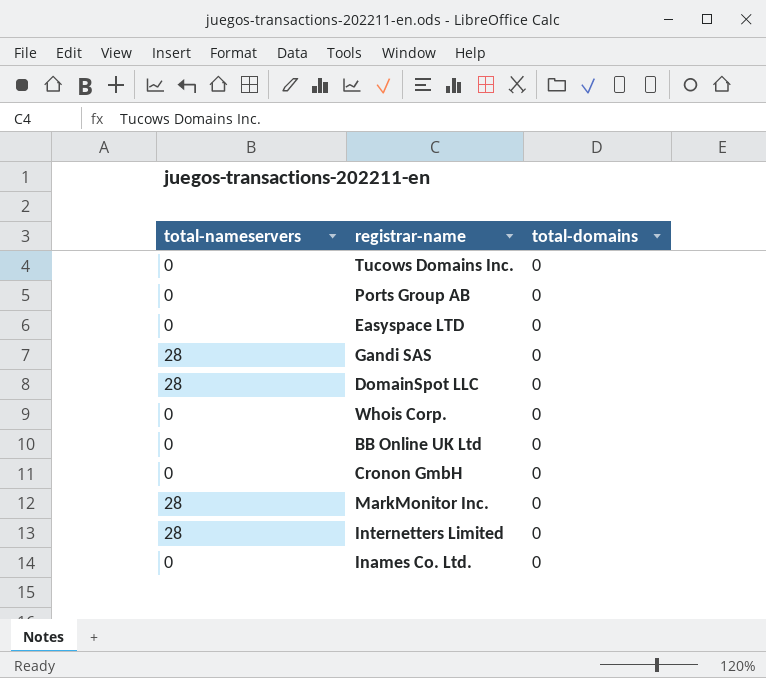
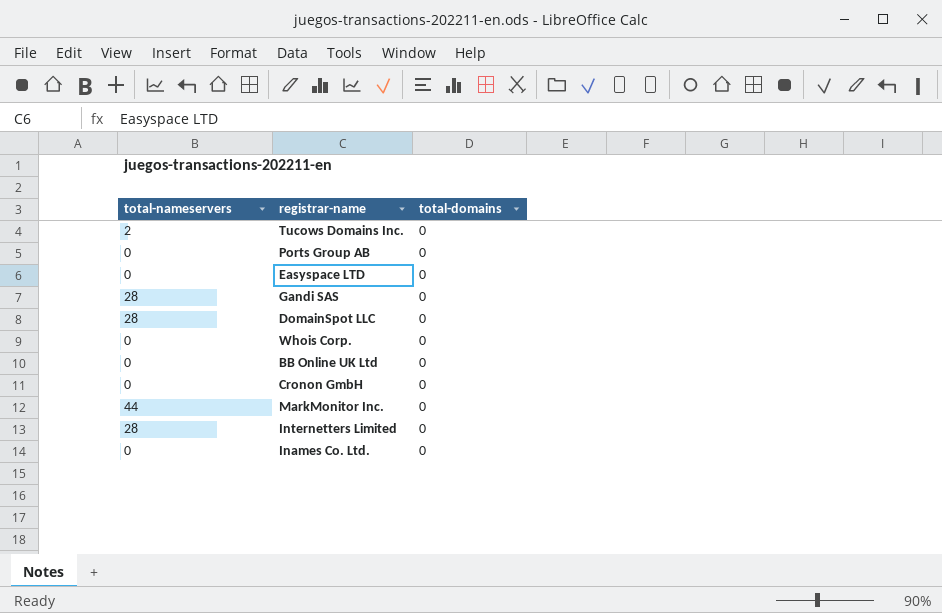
Tucows Domains Inc. | total-nameservers: 0 -> 2
MarkMonitor Inc. | total-nameservers: 28 -> 44

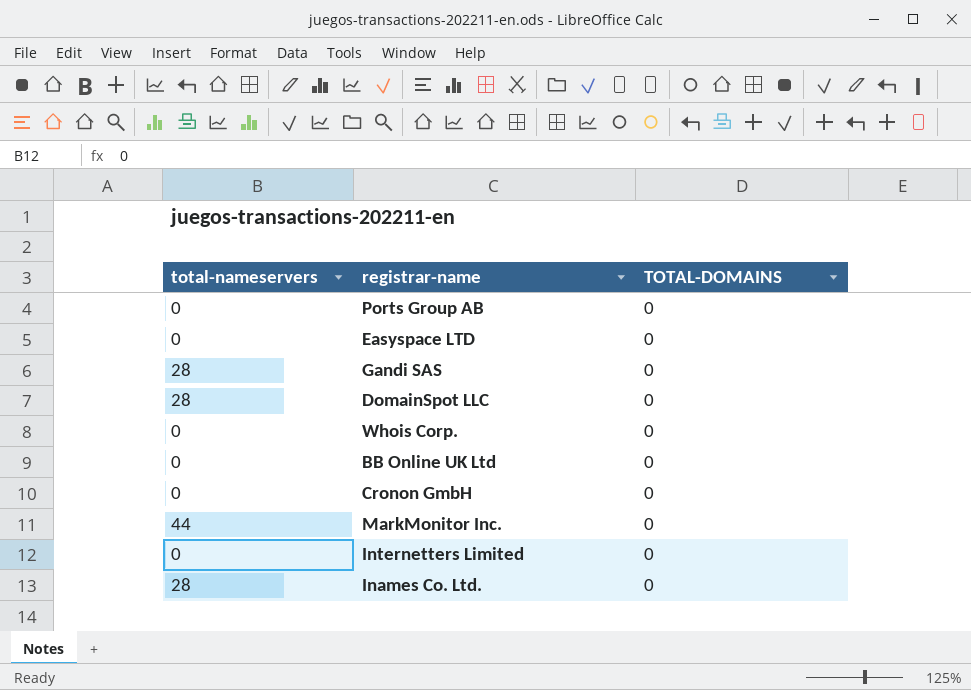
column name: total-domains -> TOTAL-DOMAINS
row Tucows Domains Inc.: 2 | 0 -> none
Internetters Limited | total-nameservers: 28 -> 0
Inames Co. Ltd. | total-nameservers: 0 -> 28

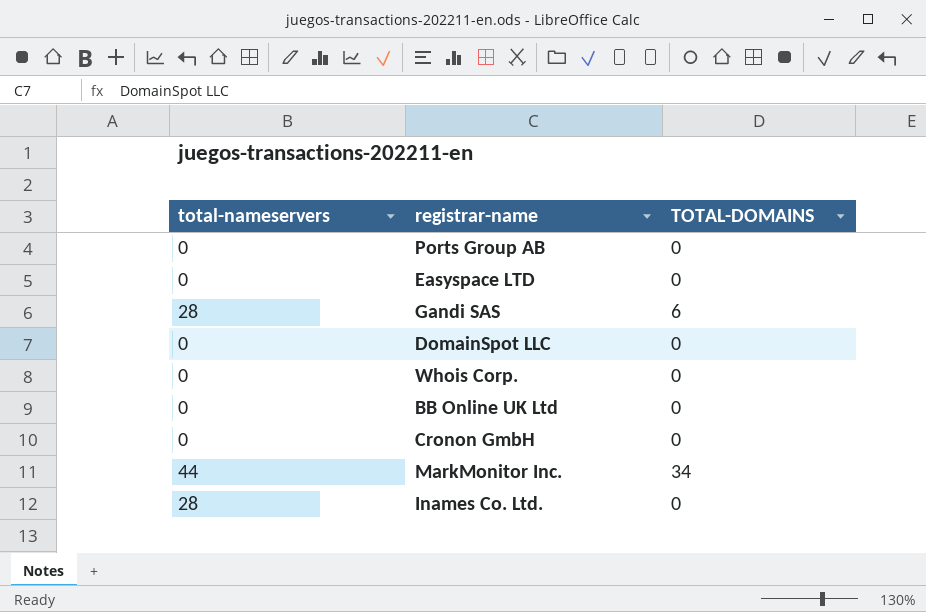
row Internetters Limited: 0 | 0 -> none
Gandi SAS | TOTAL-DOMAINS: 0 -> 6
DomainSpot LLC | total-nameservers: 28 -> 0
MarkMonitor Inc. | TOTAL-DOMAINS: 0 -> 34

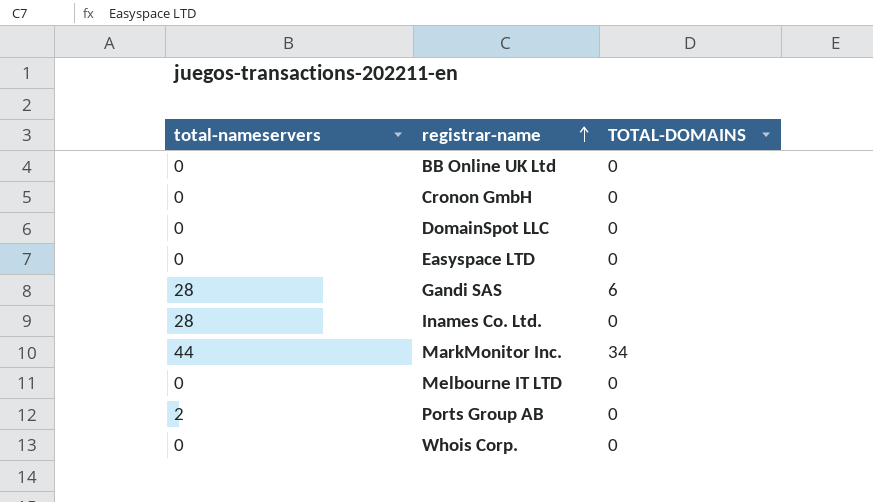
row order: none -> registrar-name ascending
row Melbourne IT LTD: none -> 0 | 0
Ports Group AB | total-nameservers: 0 -> 2

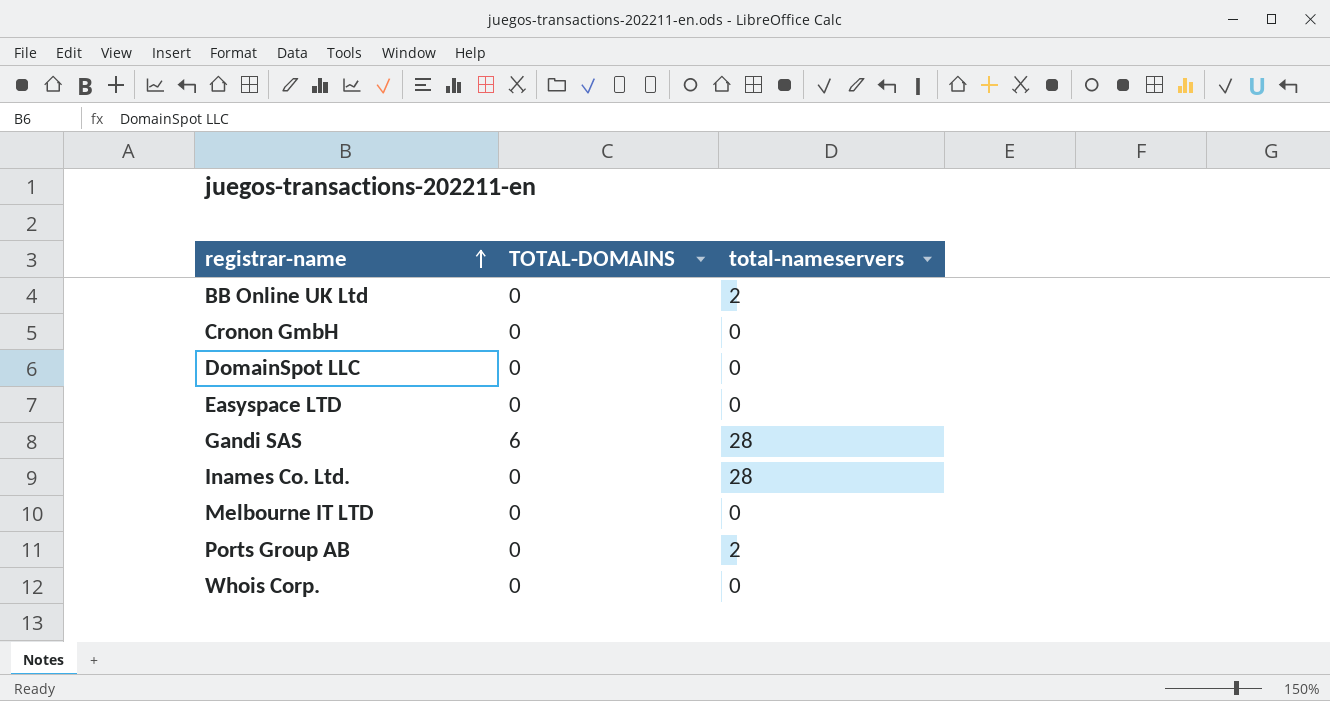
column total-nameservers | position: 1 -> 3
row MarkMonitor Inc.: 44 | 34 -> none
BB Online UK Ltd | total-nameservers: 0 -> 2

